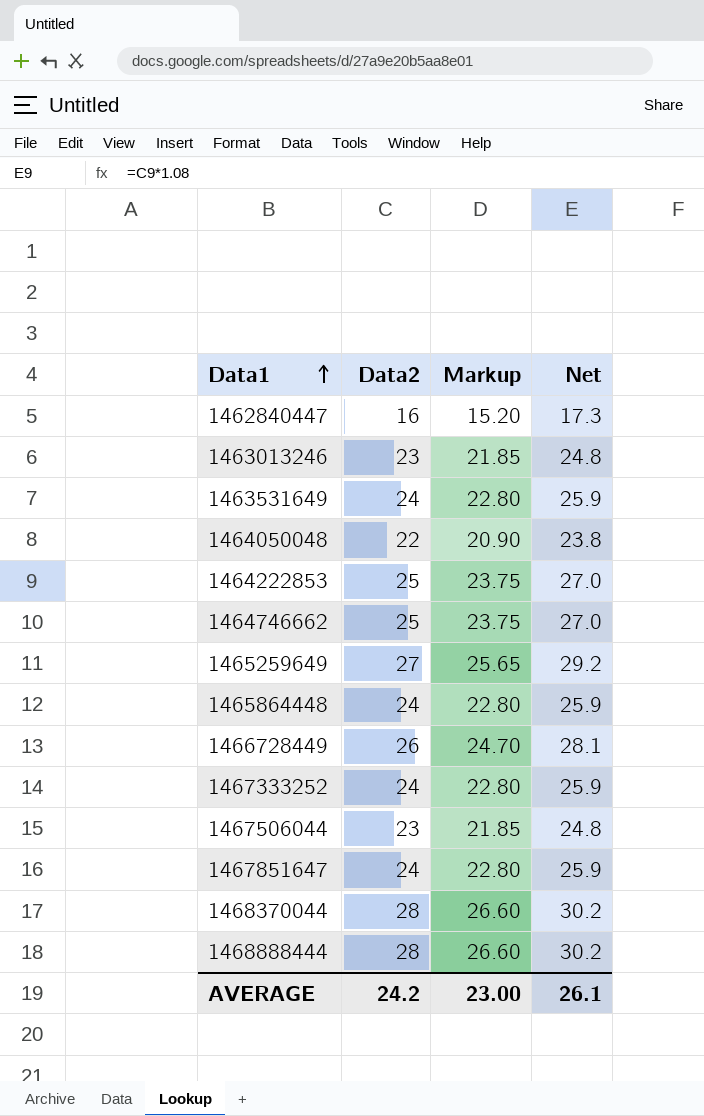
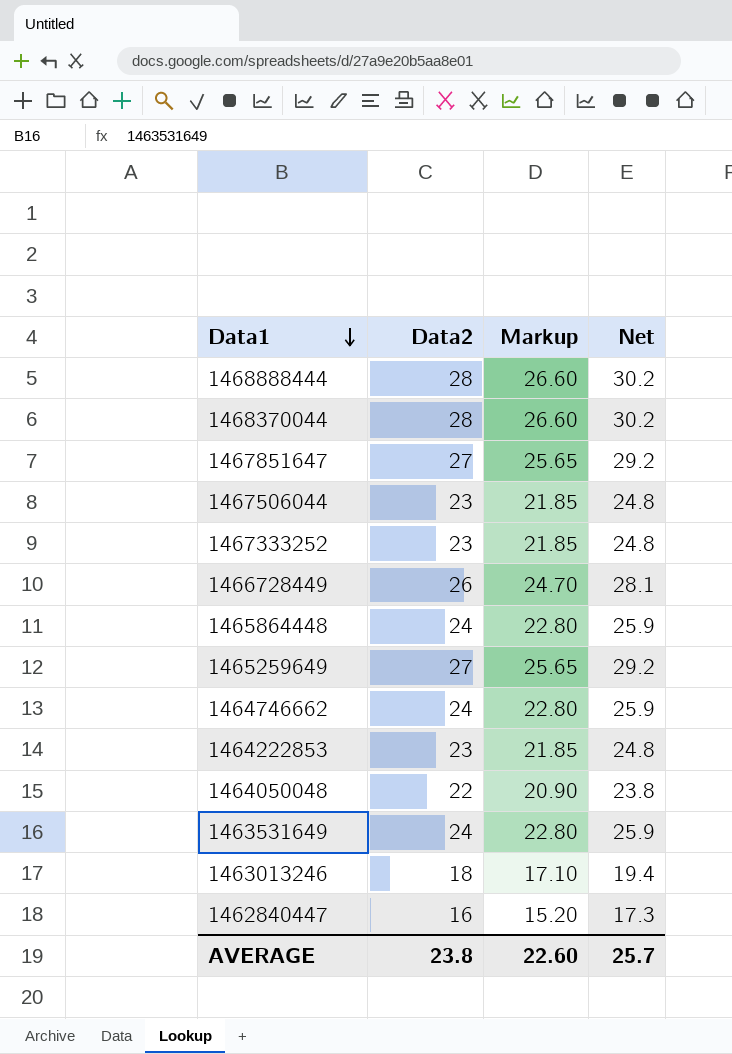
row order: Data1 ascending -> Data1 descending
1467851647 | Data2: 24 -> 27
1467851647 | Markup: 22.80 -> 25.65
1467851647 | Net: 25.9 -> 29.2
1467333252 | Data2: 24 -> 23
1467333252 | Markup: 22.80 -> 21.85
1467333252 | Net: 25.9 -> 24.8
1464746662 | Data2: 25 -> 24
1464746662 | Markup: 23.75 -> 22.80
1464746662 | Net: 27.0 -> 25.9
1464222853 | Data2: 25 -> 23
1464222853 | Markup: 23.75 -> 21.85
1464222853 | Net: 27.0 -> 24.8
1463013246 | Data2: 23 -> 18
1463013246 | Markup: 21.85 -> 17.10
1463013246 | Net: 24.8 -> 19.4
AVERAGE | Data2: 24.2 -> 23.8
AVERAGE | Markup: 23.00 -> 22.60
AVERAGE | Net: 26.1 -> 25.7

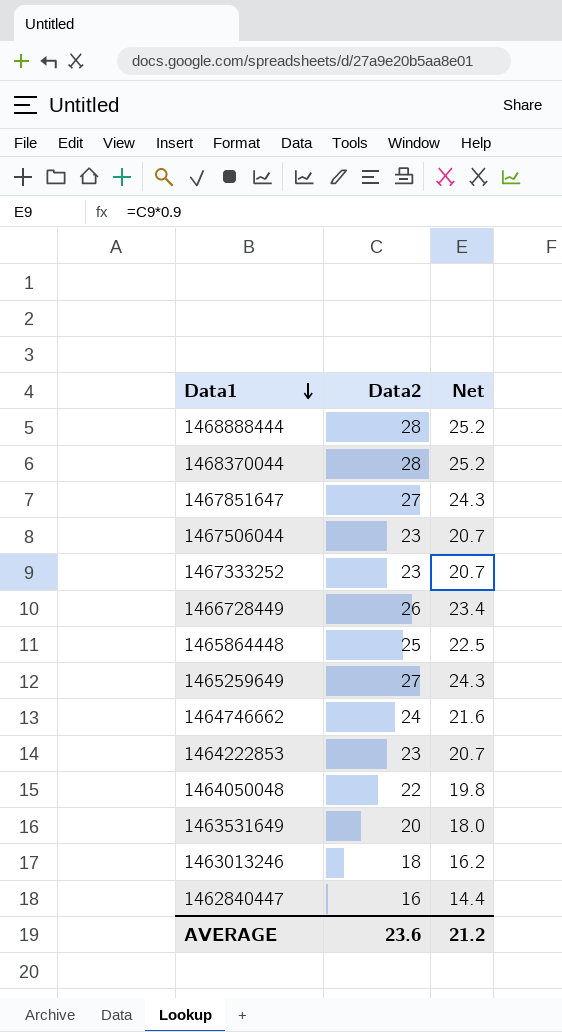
column Markup | formula: [Data2] * 0.95 -> none
column Net | formula: [Data2] * 1.08 -> [Data2] * 0.9
1465864448 | Data2: 24 -> 25
1463531649 | Data2: 24 -> 20
AVERAGE | Data2: 23.8 -> 23.6
AVERAGE | Net: 25.7 -> 21.2

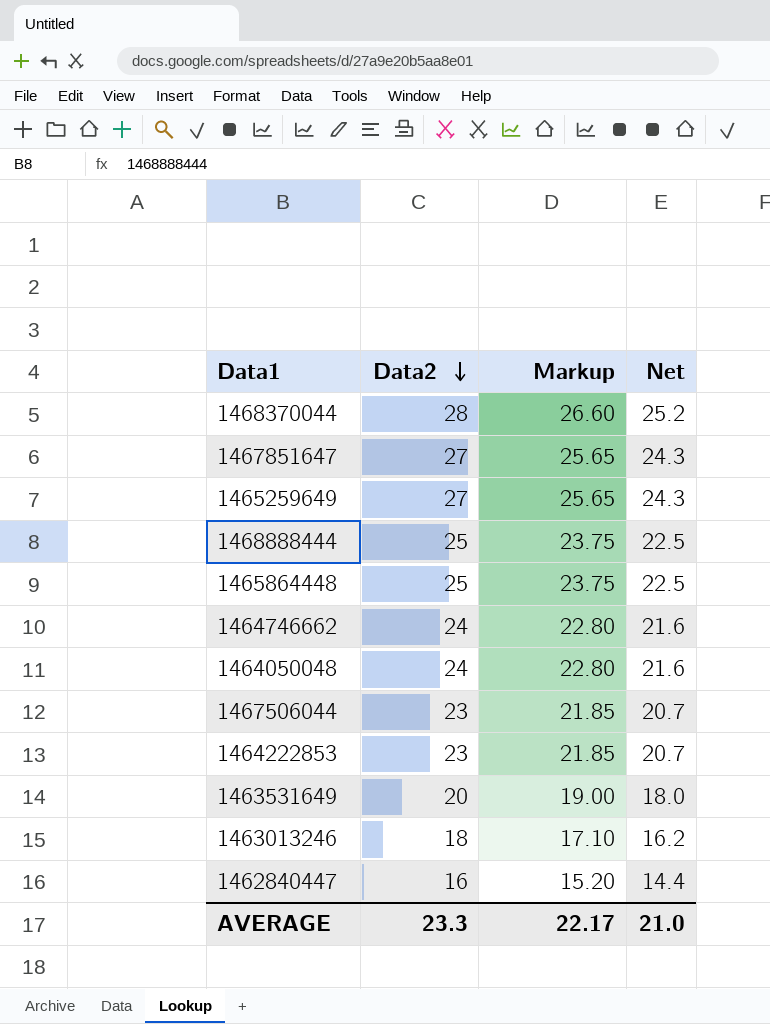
row order: Data1 descending -> Data2 descending
column Markup | formula: none -> [Data2] * 0.95
row 1467333252: 23 | 20.7 -> none
row 1466728449: 26 | 23.4 -> none
1468888444 | Data2: 28 -> 25
1468888444 | Net: 25.2 -> 22.5
1464050048 | Data2: 22 -> 24
1464050048 | Net: 19.8 -> 21.6
AVERAGE | Data2: 23.6 -> 23.3
AVERAGE | Net: 21.2 -> 21.0

